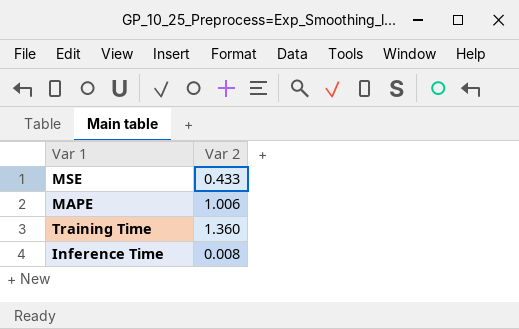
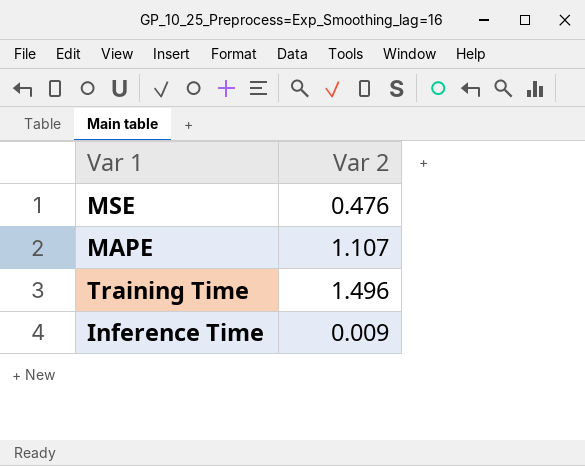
MSE | Var 2: 0.433 -> 0.476
MAPE | Var 2: 1.006 -> 1.107
Training Time | Var 2: 1.360 -> 1.496
Inference Time | Var 2: 0.008 -> 0.009

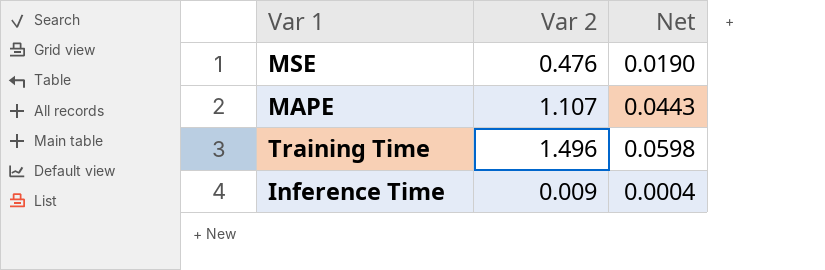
column Net | formula: none -> [Var 2] * 0.04

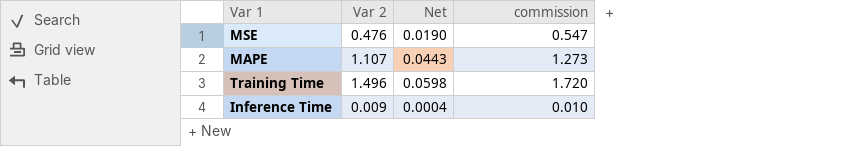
column commission | formula: none -> [Var 2] * 1.15

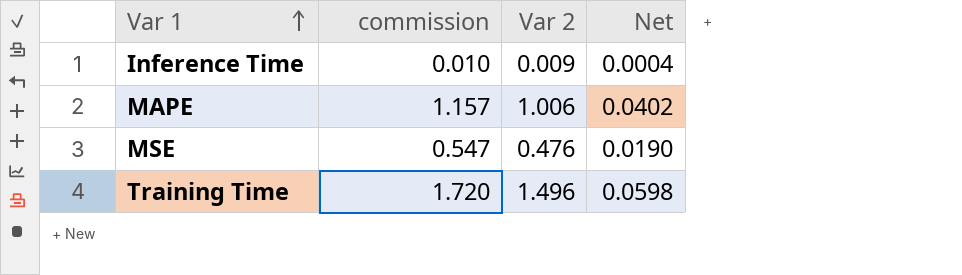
row order: none -> Var 1 ascending
column commission | position: 4 -> 2
MAPE | commission: 1.273 -> 1.157
MAPE | Var 2: 1.107 -> 1.006
MAPE | Net: 0.0443 -> 0.0402

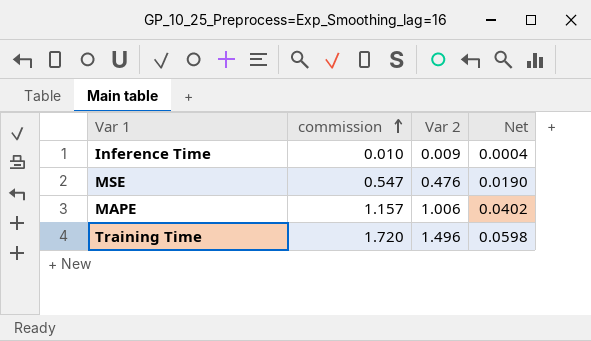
row order: Var 1 ascending -> commission ascending

